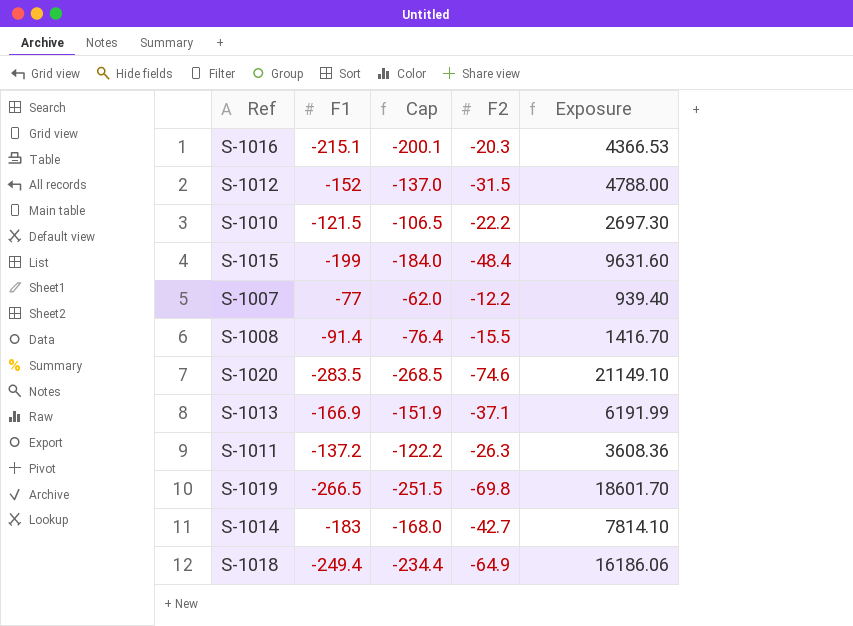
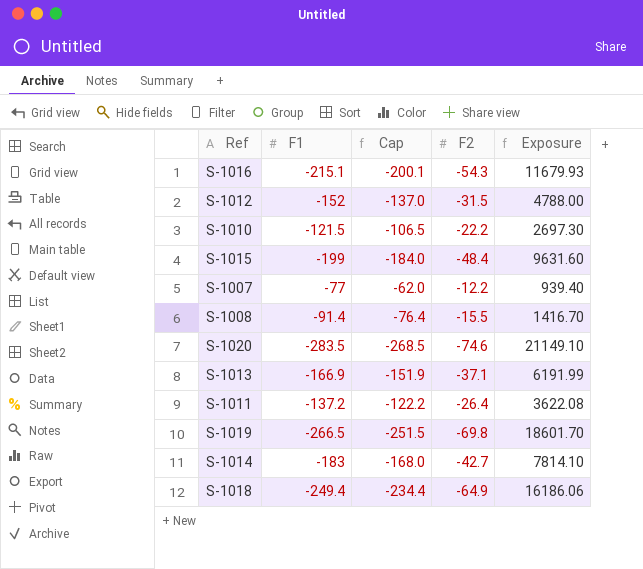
S-1016 | F2: -20.3 -> -54.3
S-1016 | Exposure: 4366.53 -> 11679.93
S-1011 | F2: -26.3 -> -26.4
S-1011 | Exposure: 3608.36 -> 3622.08

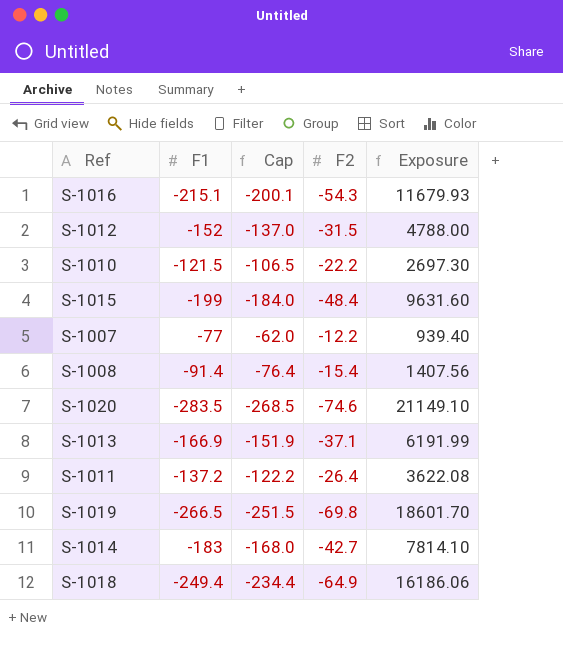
S-1008 | F2: -15.5 -> -15.4
S-1008 | Exposure: 1416.70 -> 1407.56

